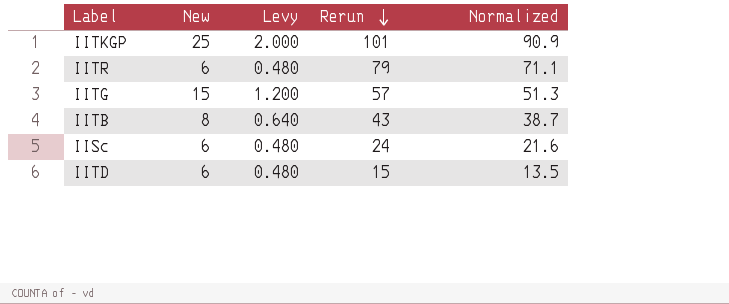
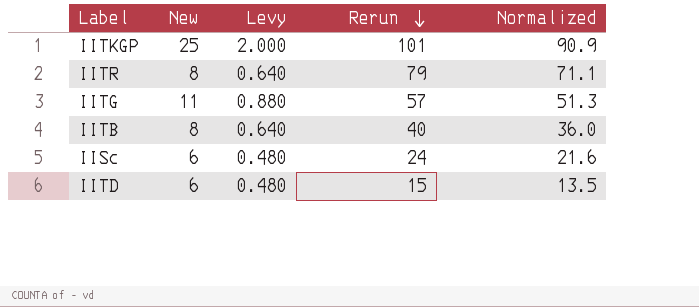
IITR | New: 6 -> 8
IITR | Levy: 0.480 -> 0.640
IITG | New: 15 -> 11
IITG | Levy: 1.200 -> 0.880
IITB | Rerun: 43 -> 40
IITB | Normalized: 38.7 -> 36.0

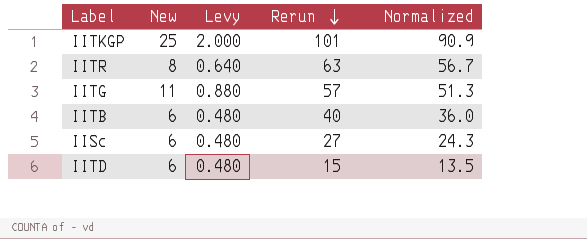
IITR | Rerun: 79 -> 63
IITR | Normalized: 71.1 -> 56.7
IITB | New: 8 -> 6
IITB | Levy: 0.640 -> 0.480
IISc | Rerun: 24 -> 27
IISc | Normalized: 21.6 -> 24.3

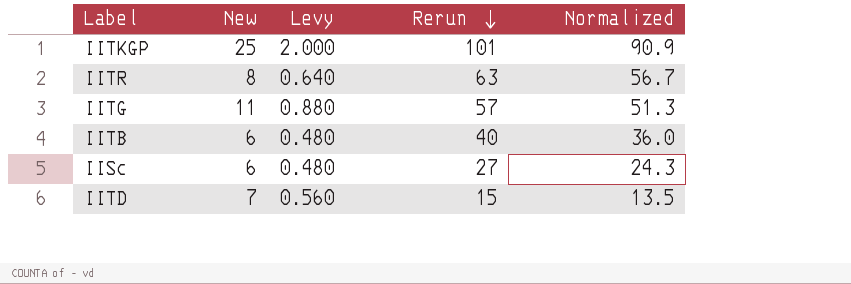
IITD | New: 6 -> 7
IITD | Levy: 0.480 -> 0.560

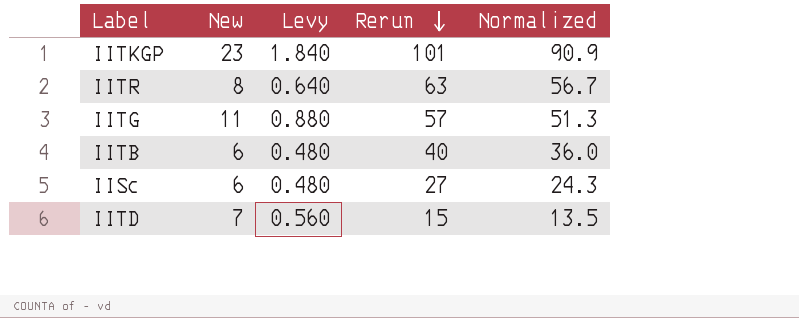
IITKGP | New: 25 -> 23
IITKGP | Levy: 2.000 -> 1.840

